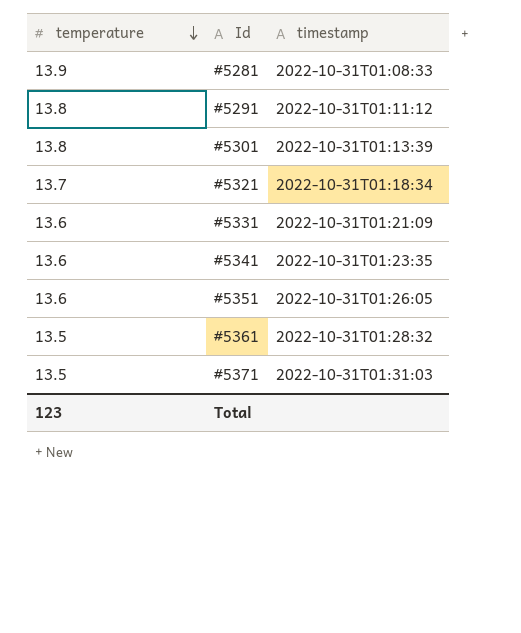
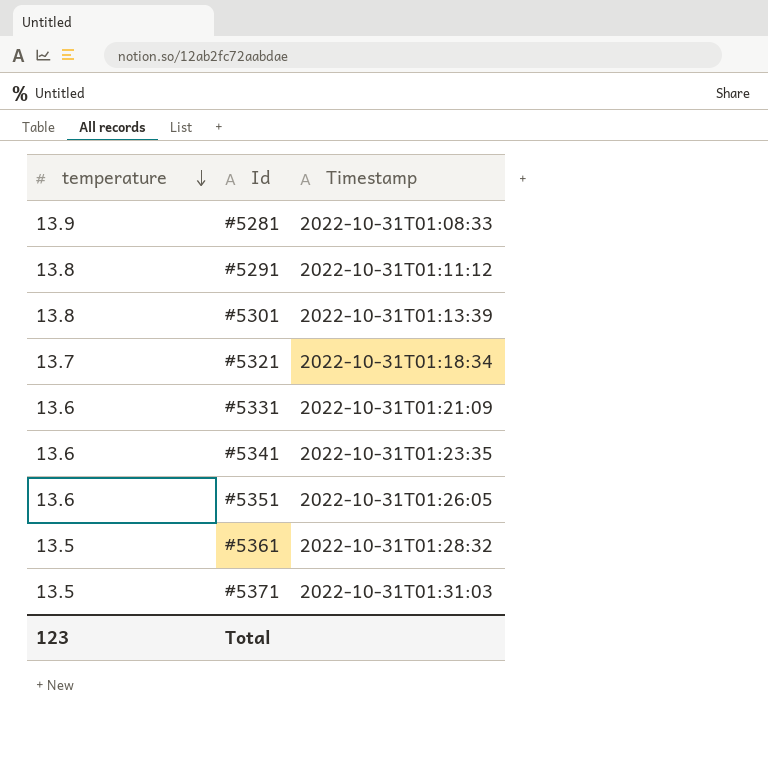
column name: timestamp -> Timestamp

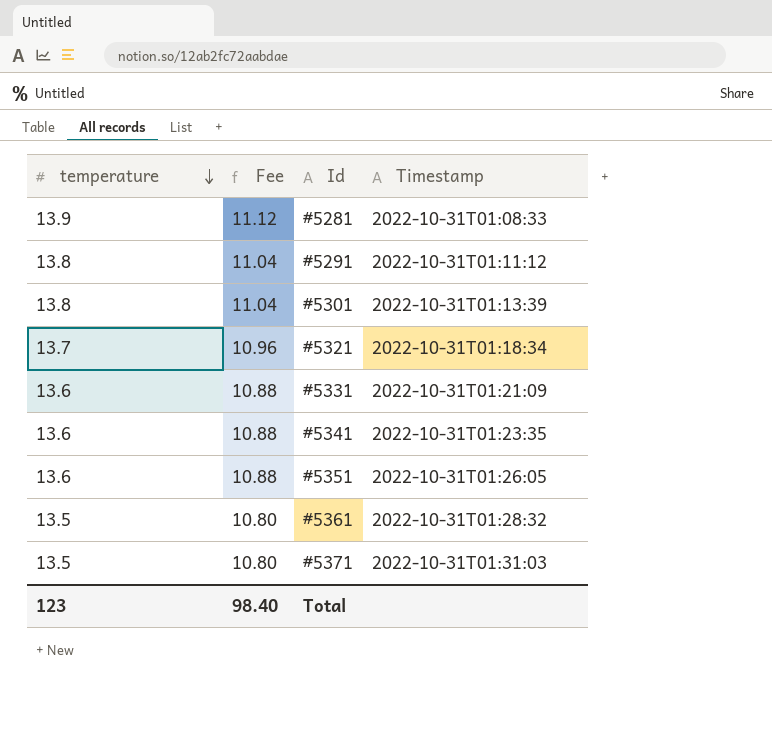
column Fee | formula: none -> [temperature] * 0.8

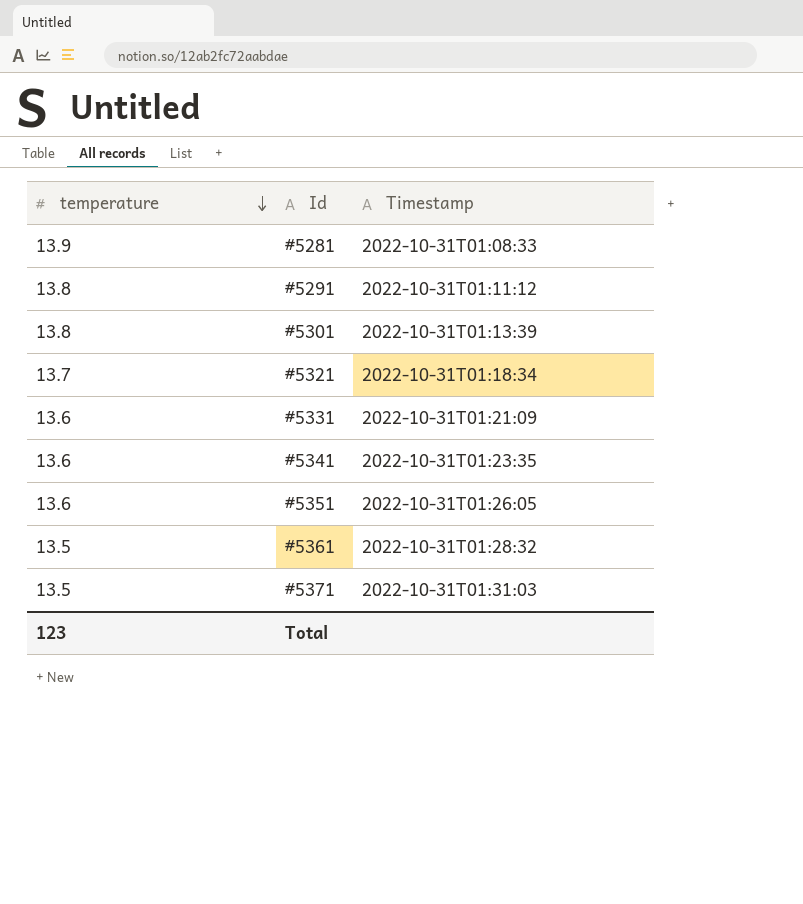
column Fee | formula: [temperature] * 0.8 -> none

